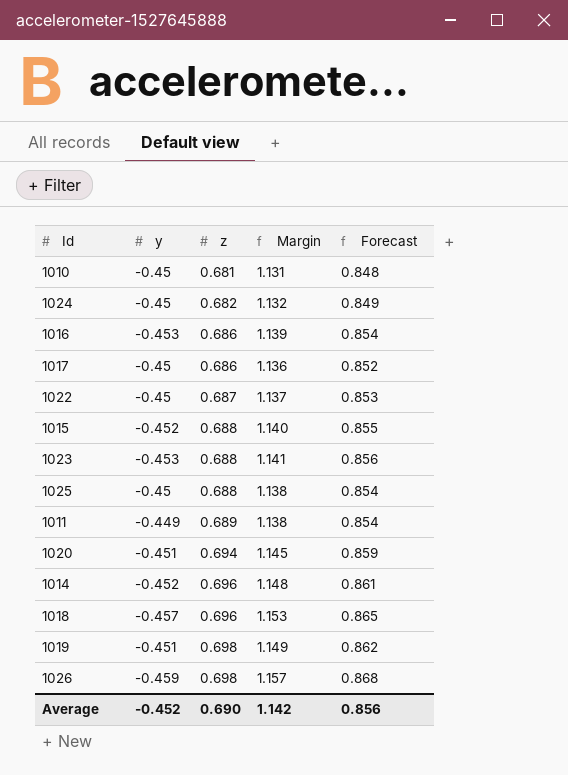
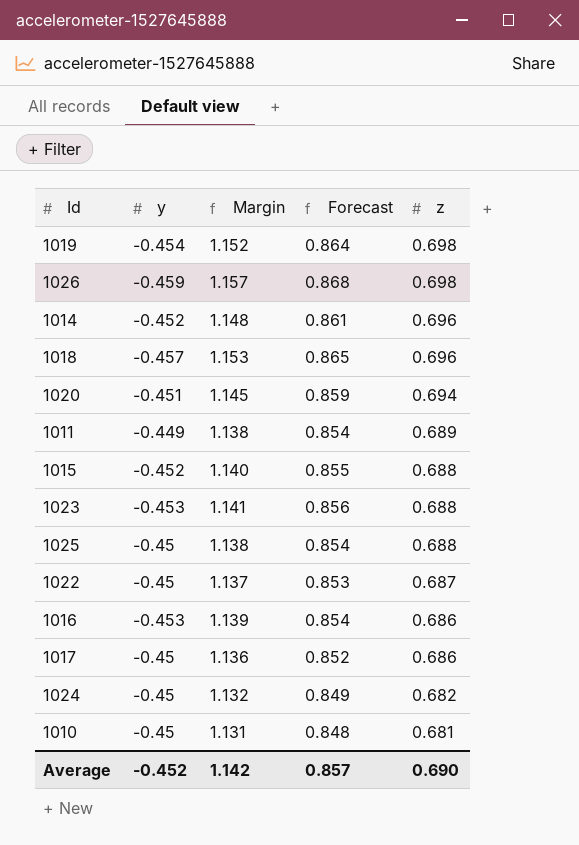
row order: z ascending -> z descending
column z | position: 3 -> 5
1019 | y: -0.451 -> -0.454
1019 | Margin: 1.149 -> 1.152
1019 | Forecast: 0.862 -> 0.864
Average | Forecast: 0.856 -> 0.857

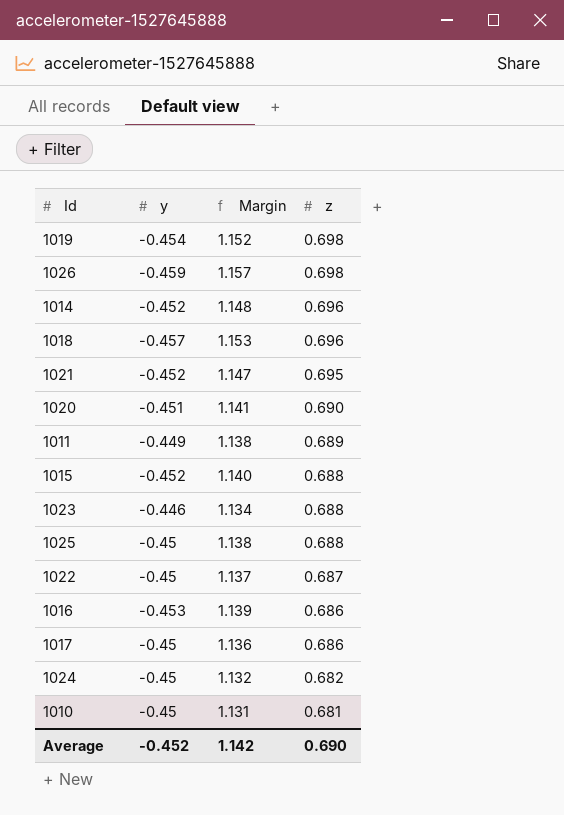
column Forecast | formula: [Margin] * 0.75 -> none
row 1021: none -> -0.452 | 1.147 | 0.695
1020 | Margin: 1.145 -> 1.141
1020 | z: 0.694 -> 0.690
1023 | y: -0.453 -> -0.446
1023 | Margin: 1.141 -> 1.134

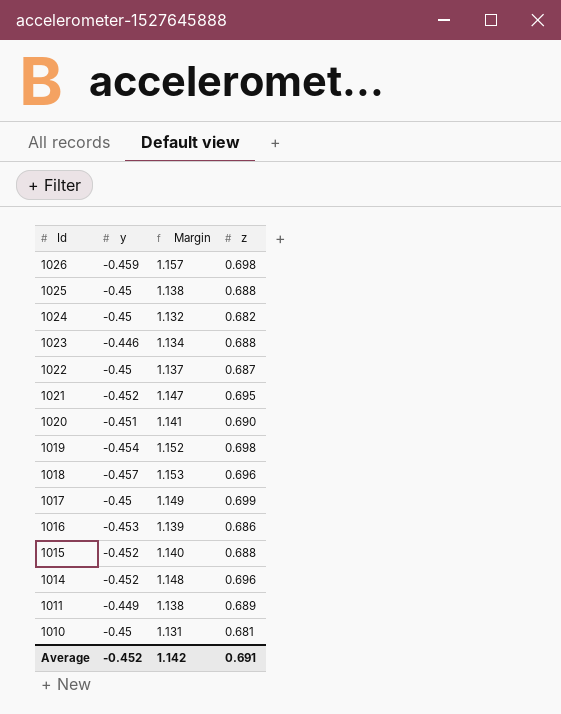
row order: z descending -> Id descending
1017 | Margin: 1.136 -> 1.149
1017 | z: 0.686 -> 0.699
Average | z: 0.690 -> 0.691

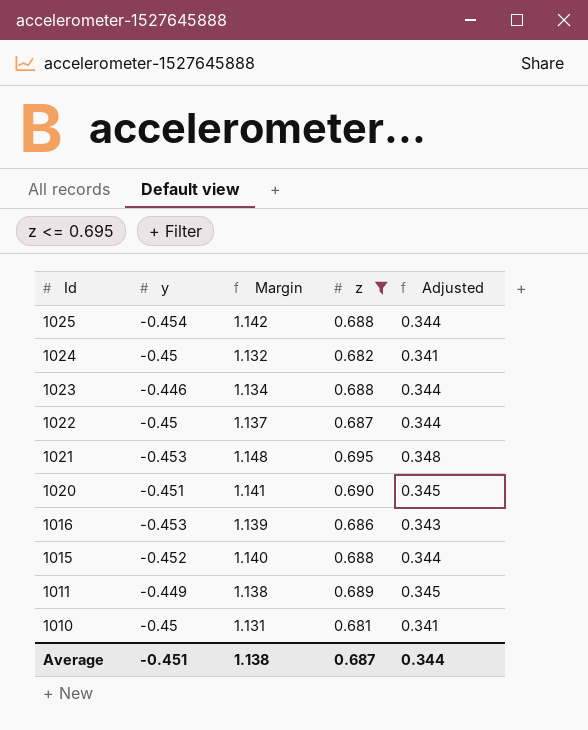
filter: none -> z <= 0.695
column Adjusted | formula: none -> [z] * 0.5
1025 | y: -0.45 -> -0.454
1025 | Margin: 1.138 -> 1.142
1021 | y: -0.452 -> -0.453
1021 | Margin: 1.147 -> 1.148
Average | y: -0.452 -> -0.451
Average | Margin: 1.142 -> 1.138
Average | z: 0.691 -> 0.687

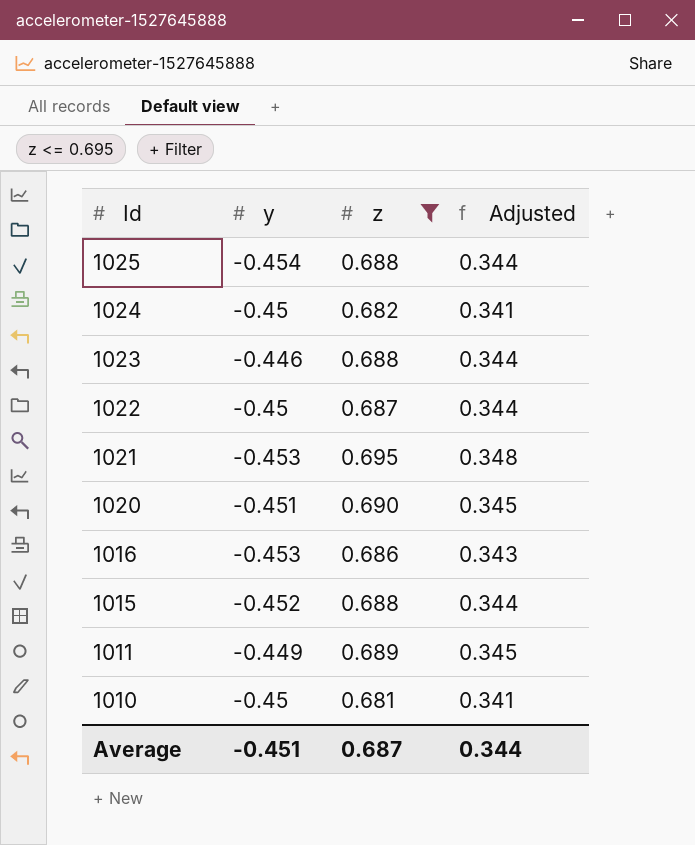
column Margin | formula: [z] - [y] -> none

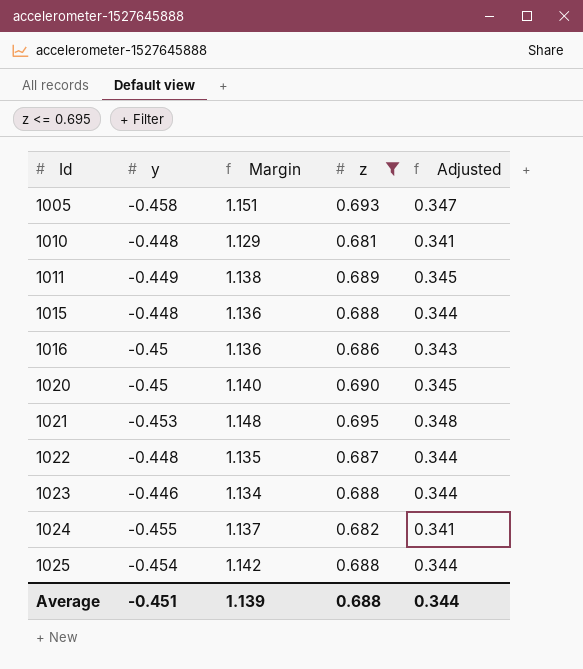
row order: Id descending -> Id ascending
column Margin | formula: none -> [z] - [y]
row 1005: none -> -0.458 | 1.151 | 0.693 | 0.347
1010 | y: -0.45 -> -0.448
1015 | y: -0.452 -> -0.448
1016 | y: -0.453 -> -0.45
1020 | y: -0.451 -> -0.45
1022 | y: -0.45 -> -0.448
1024 | y: -0.45 -> -0.455
Average | z: 0.687 -> 0.688

